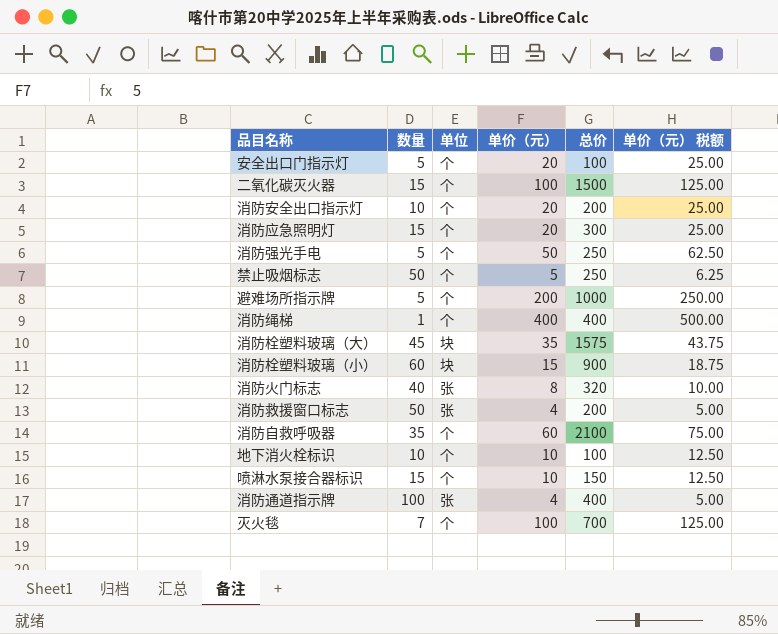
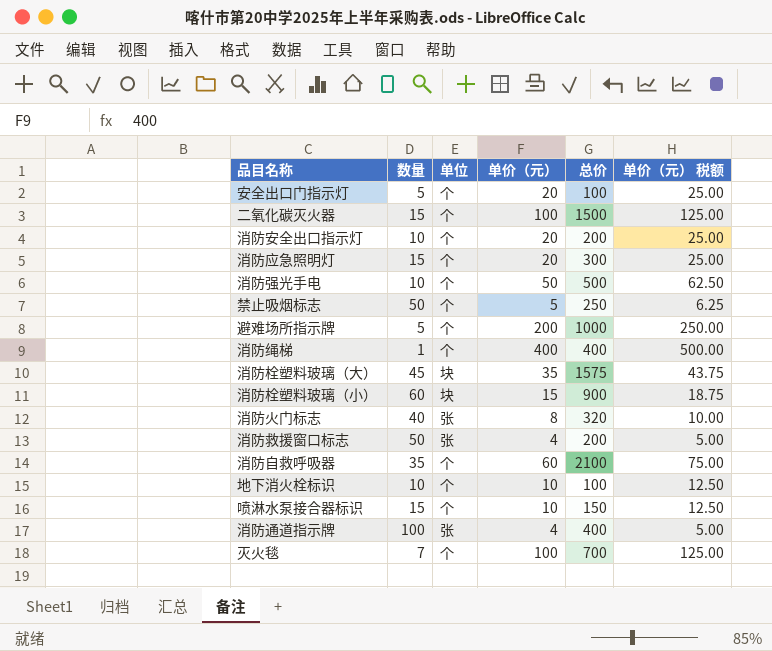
消防强光手电 | 数量: 5 -> 10
消防强光手电 | 总价: 250 -> 500

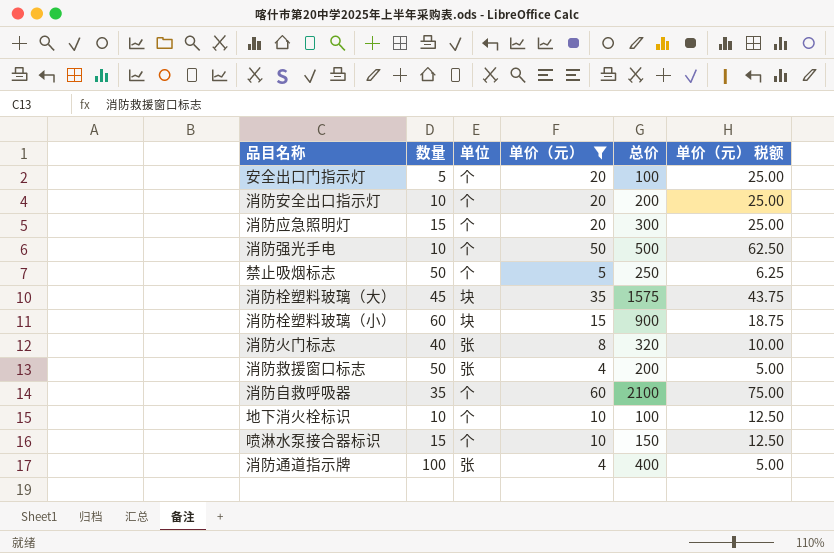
filter: none -> 单价（元） <= 60

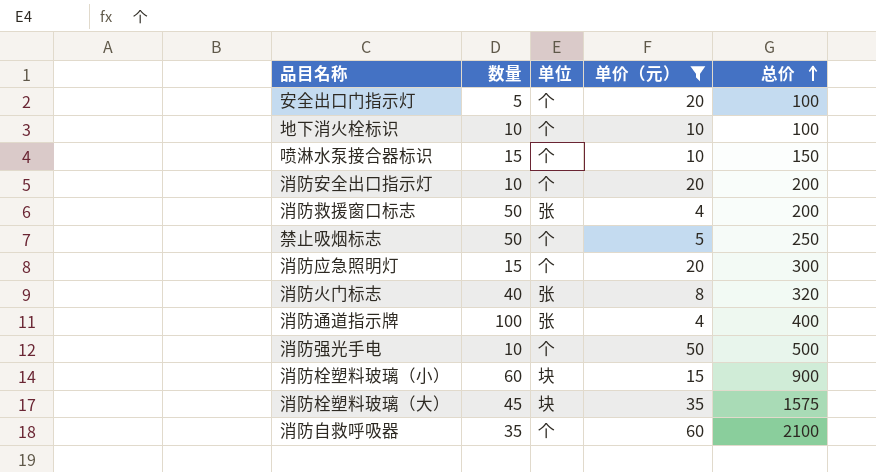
row order: none -> 总价 ascending
column 单价（元） 税额 | formula: [单价（元）] * 1.25 -> none

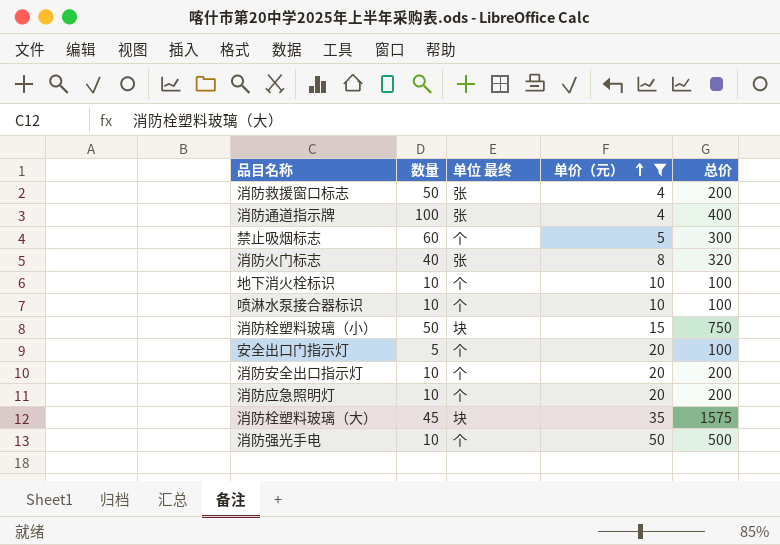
row order: 总价 ascending -> 单价（元） ascending
column name: 单位 -> 单位 最终
row 消防自救呼吸器: 35 | 个 | 60 | 2100 -> none
禁止吸烟标志 | 数量: 50 -> 60
禁止吸烟标志 | 总价: 250 -> 300
喷淋水泵接合器标识 | 数量: 15 -> 10
喷淋水泵接合器标识 | 总价: 150 -> 100
消防栓塑料玻璃（小） | 数量: 60 -> 50
消防栓塑料玻璃（小） | 总价: 900 -> 750
消防应急照明灯 | 数量: 15 -> 10
消防应急照明灯 | 总价: 300 -> 200

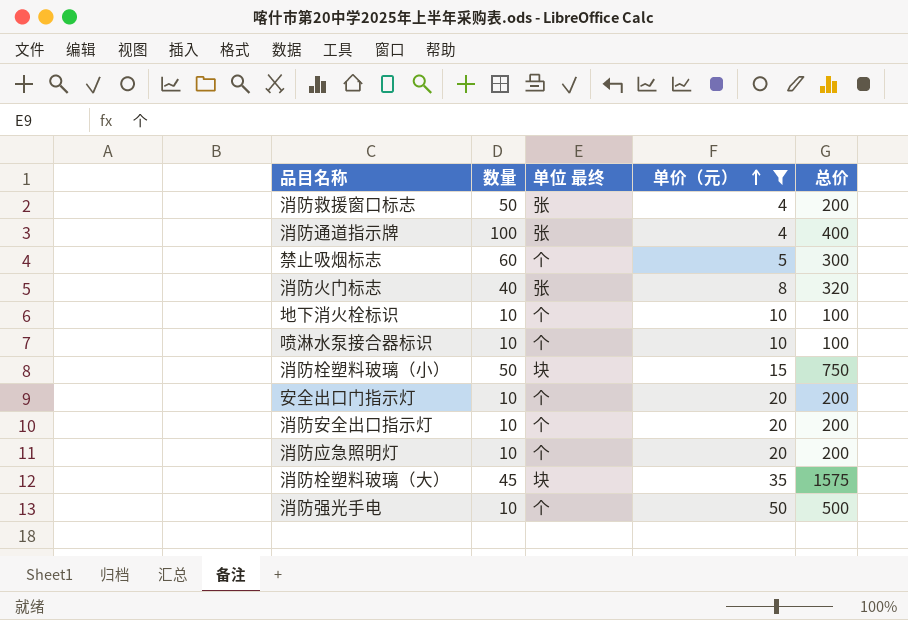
安全出口门指示灯 | 数量: 5 -> 10
安全出口门指示灯 | 总价: 100 -> 200

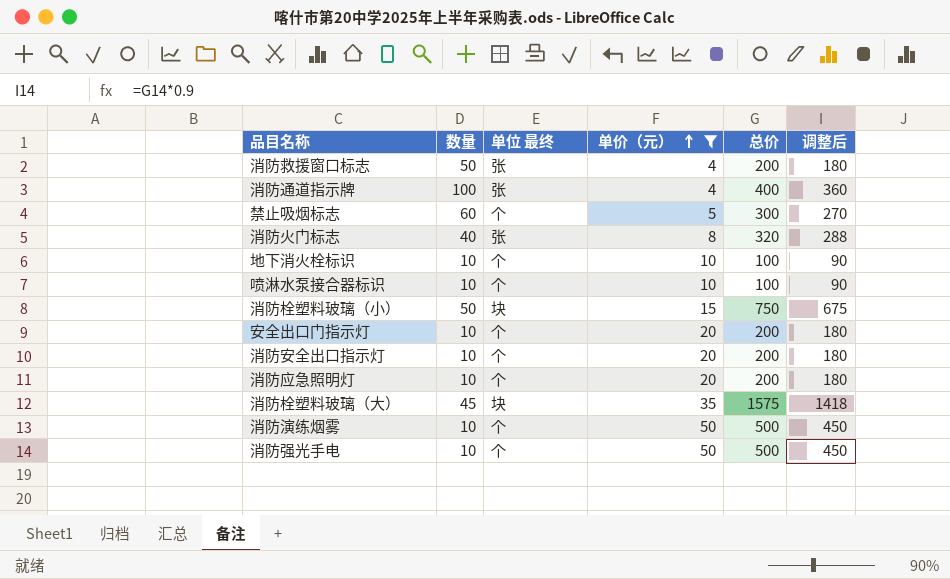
column 调整后 | formula: none -> [总价] * 0.9
row 消防演练烟雾: none -> 10 | 个 | 50 | 500 | 450

